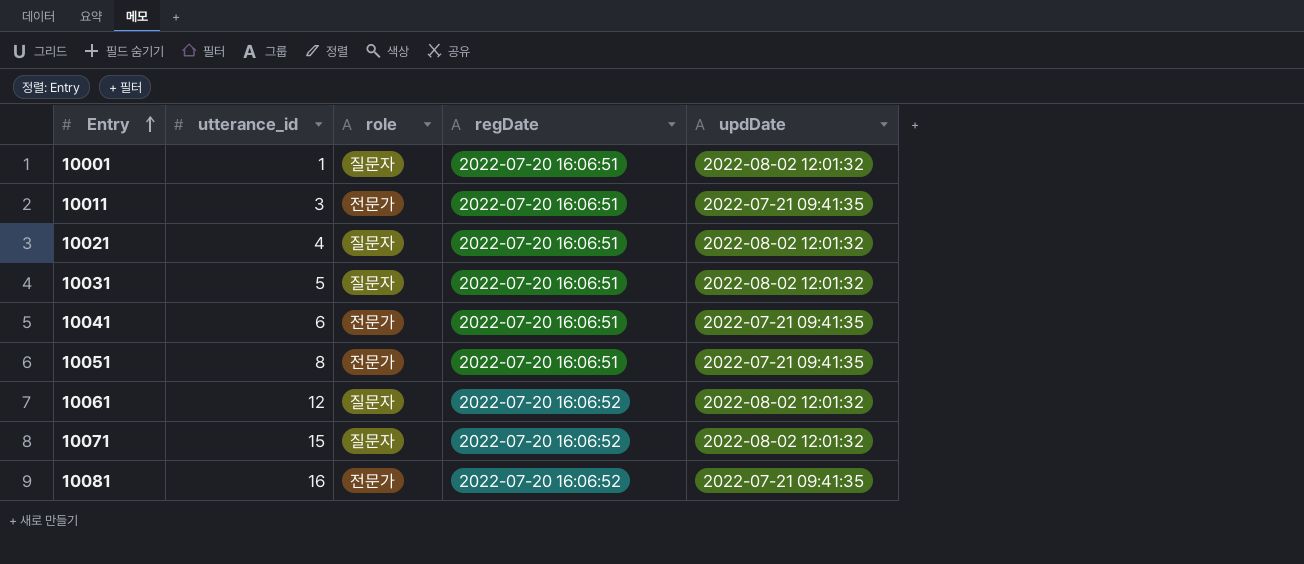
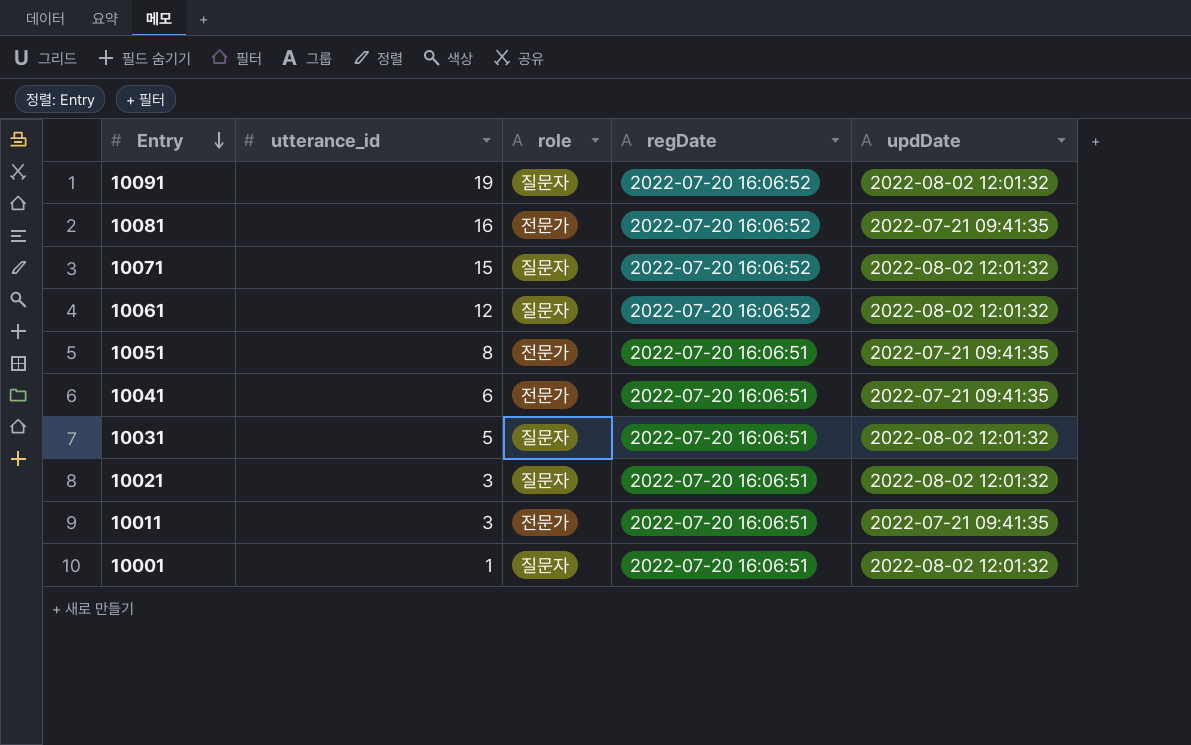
row order: Entry ascending -> Entry descending
row 10091: none -> 19 | 질문자 | 2022-07-20 16:06:52 | 2022-08-02 12:01:32
10021 | utterance_id: 4 -> 3

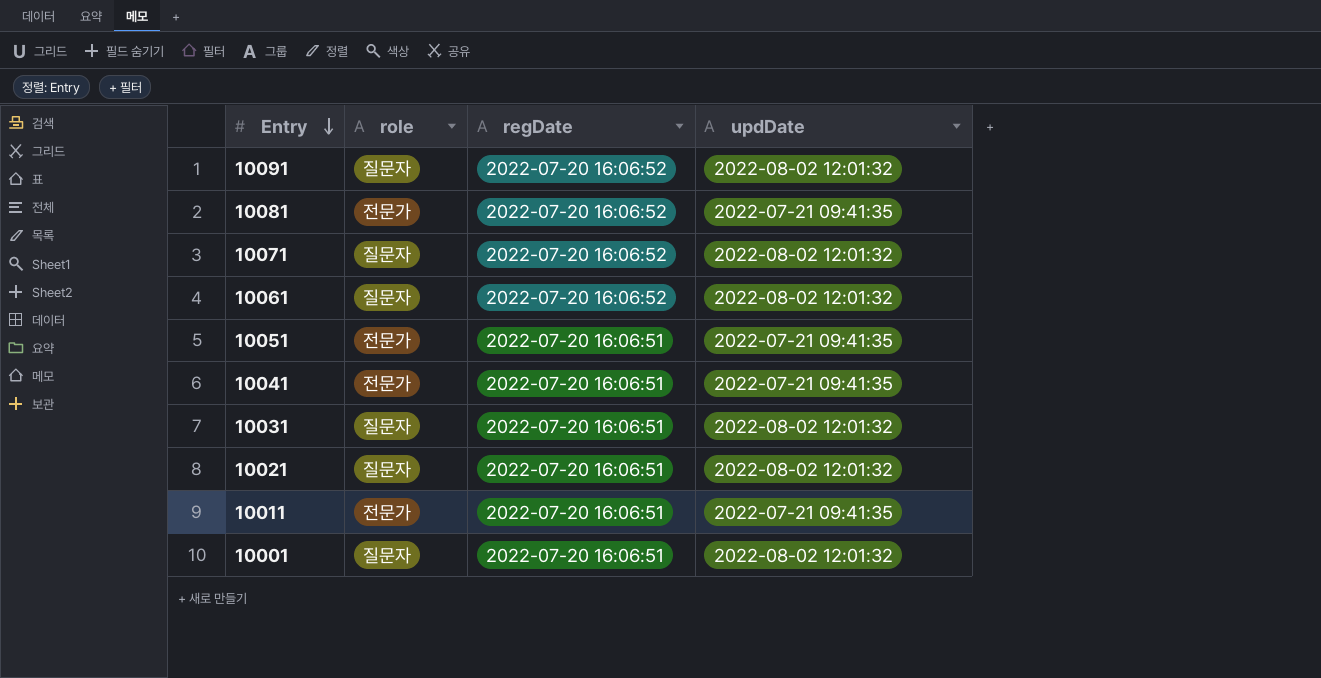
column utterance_id | position: 2 -> none

